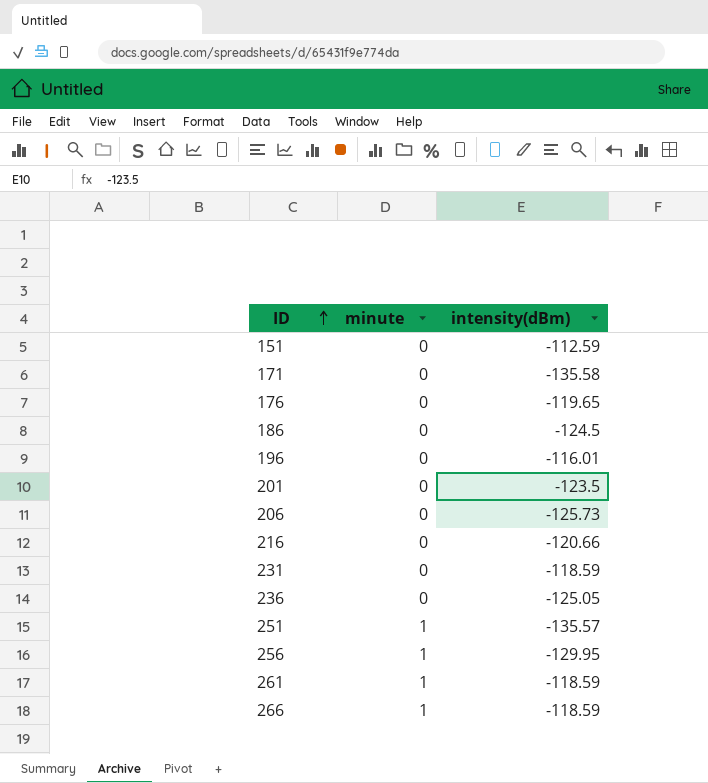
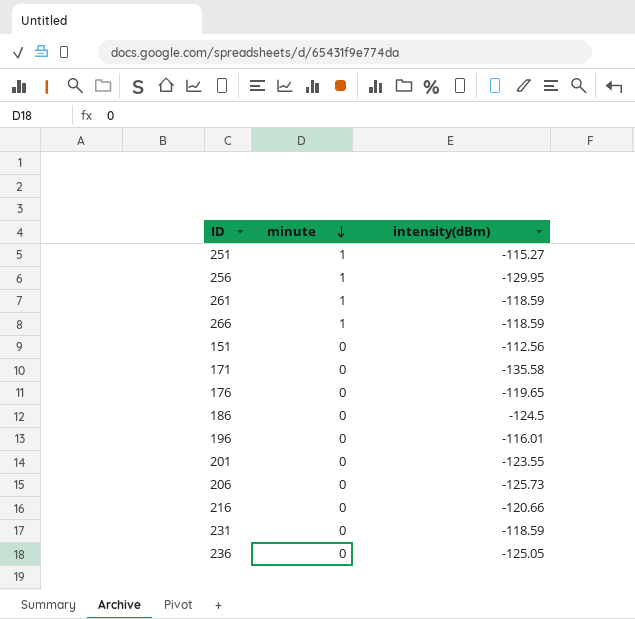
row order: ID ascending -> minute descending
251 | intensity(dBm): -135.57 -> -115.27
151 | intensity(dBm): -112.59 -> -112.56
201 | intensity(dBm): -123.5 -> -123.55

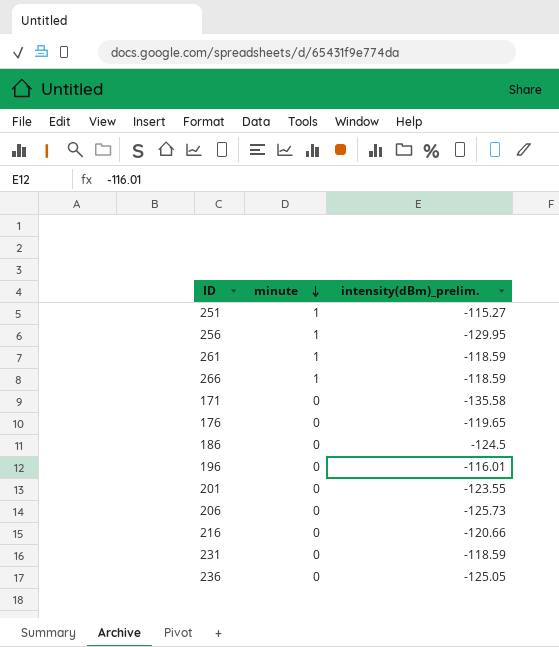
column name: intensity(dBm) -> intensity(dBm)_prelim.
row 151: 0 | -112.56 -> none

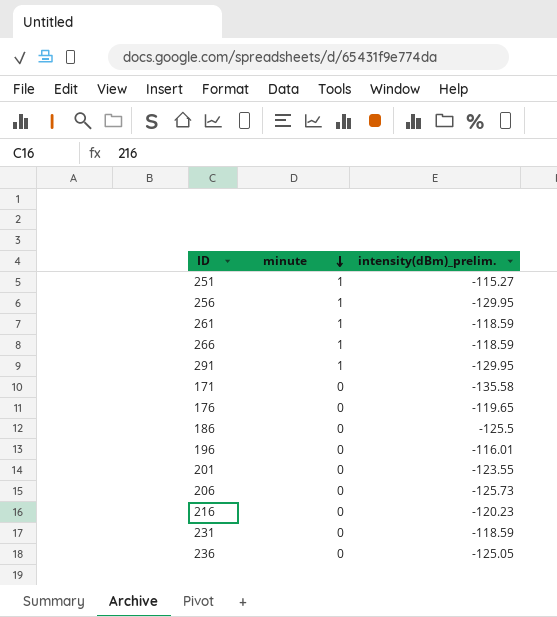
row 291: none -> 1 | -129.95
186 | intensity(dBm)_prelim.: -124.5 -> -125.5
216 | intensity(dBm)_prelim.: -120.66 -> -120.23

